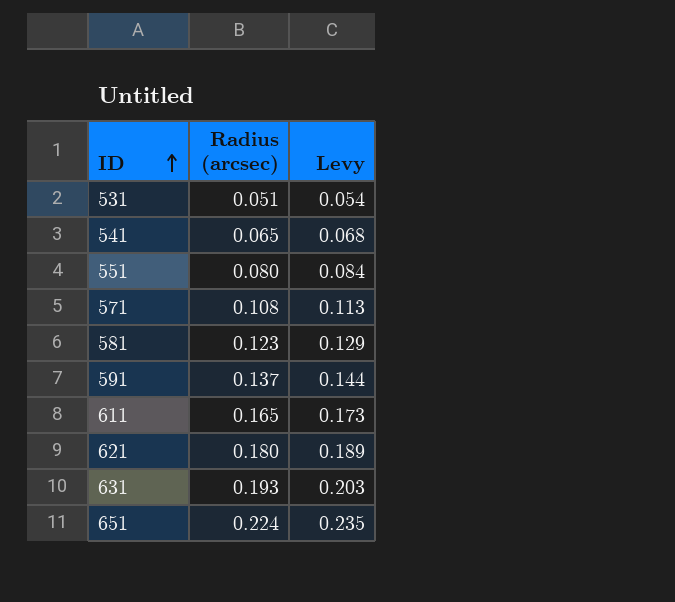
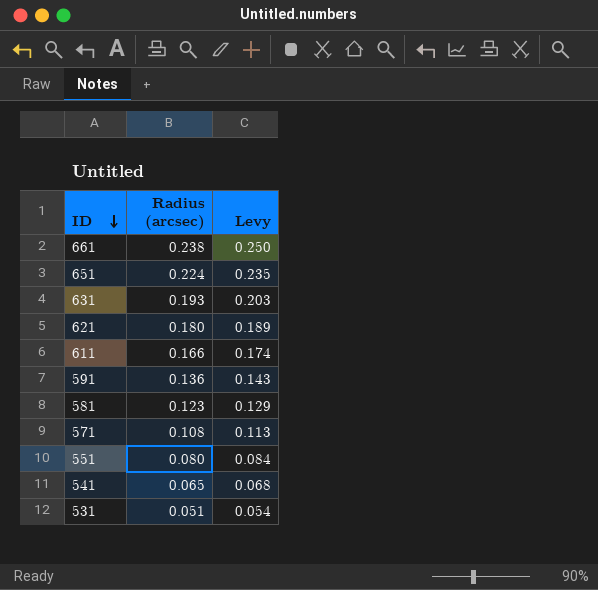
row order: ID ascending -> ID descending
row 661: none -> 0.238 | 0.250
611 | Radius (arcsec): 0.165 -> 0.166
611 | Levy: 0.173 -> 0.174
591 | Radius (arcsec): 0.137 -> 0.136
591 | Levy: 0.144 -> 0.143

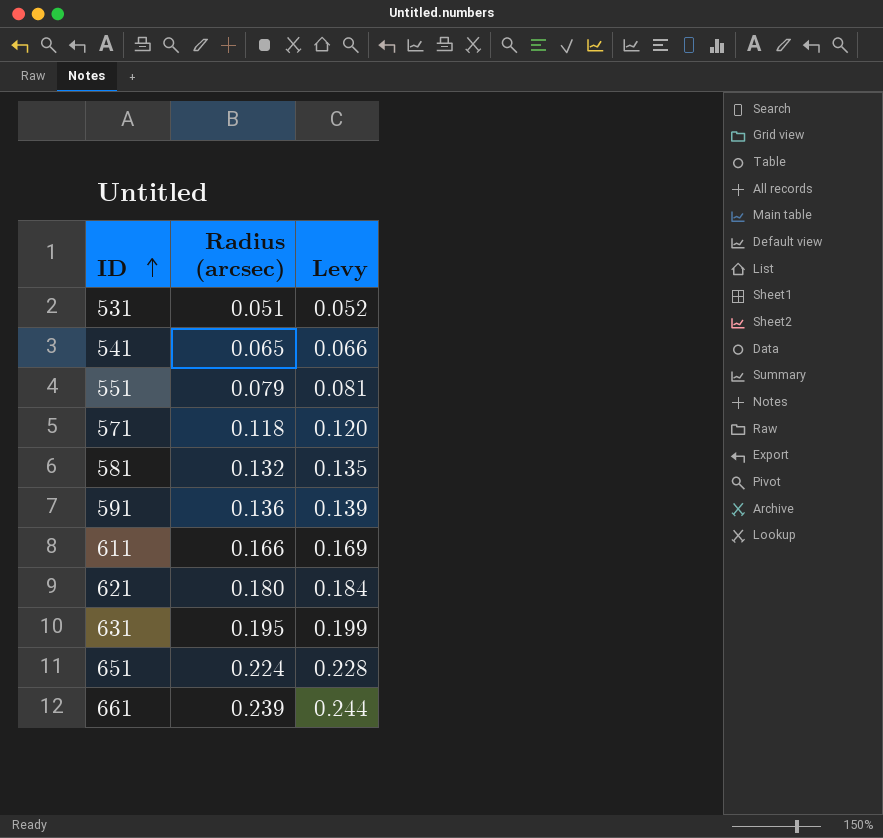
row order: ID descending -> ID ascending
column Levy | formula: [Radius (arcsec)] * 1.05 -> [Radius (arcsec)] * 1.02
551 | Radius (arcsec): 0.080 -> 0.079
571 | Radius (arcsec): 0.108 -> 0.118
581 | Radius (arcsec): 0.123 -> 0.132
631 | Radius (arcsec): 0.193 -> 0.195
661 | Radius (arcsec): 0.238 -> 0.239

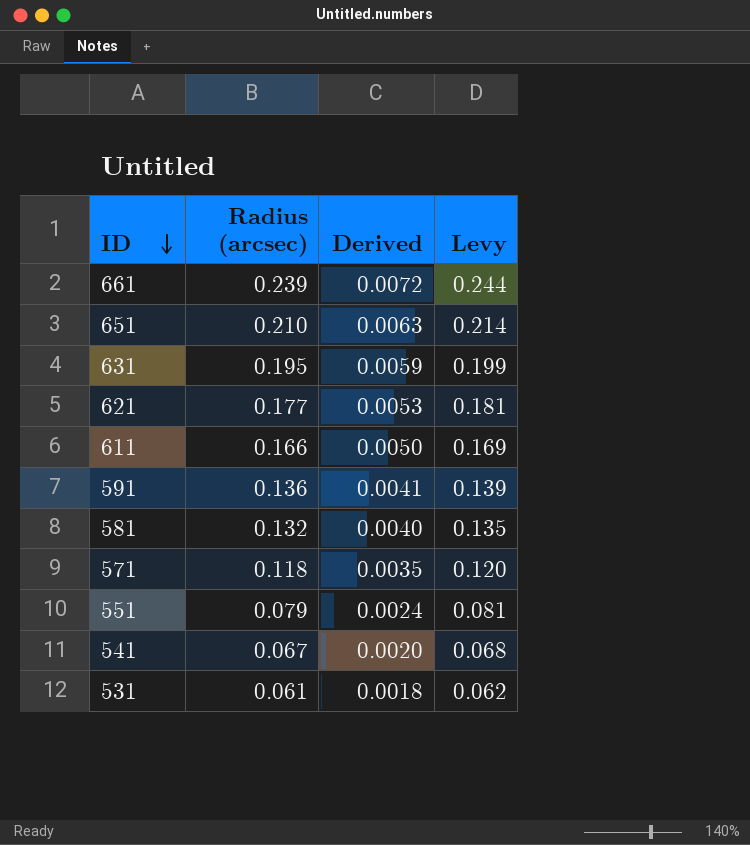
row order: ID ascending -> ID descending
column Derived | formula: none -> [Radius (arcsec)] * 0.03
651 | Radius (arcsec): 0.224 -> 0.210
651 | Levy: 0.228 -> 0.214
621 | Radius (arcsec): 0.180 -> 0.177
621 | Levy: 0.184 -> 0.181
541 | Radius (arcsec): 0.065 -> 0.067
541 | Levy: 0.066 -> 0.068
531 | Radius (arcsec): 0.051 -> 0.061
531 | Levy: 0.052 -> 0.062

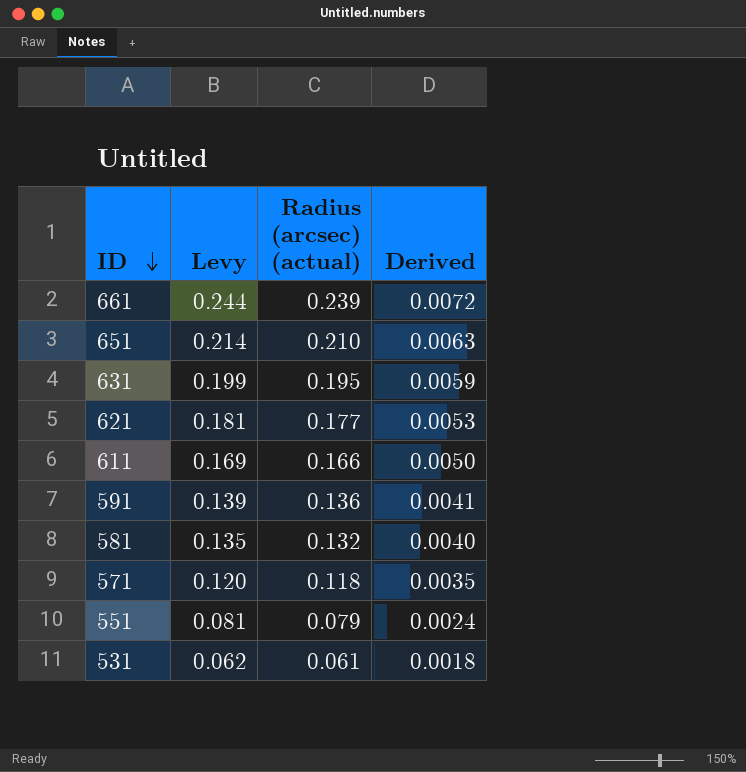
column Levy | position: 4 -> 2
column name: Radius (arcsec) -> Radius (arcsec) (actual)
row 541: 0.067 | 0.0020 | 0.068 -> none

